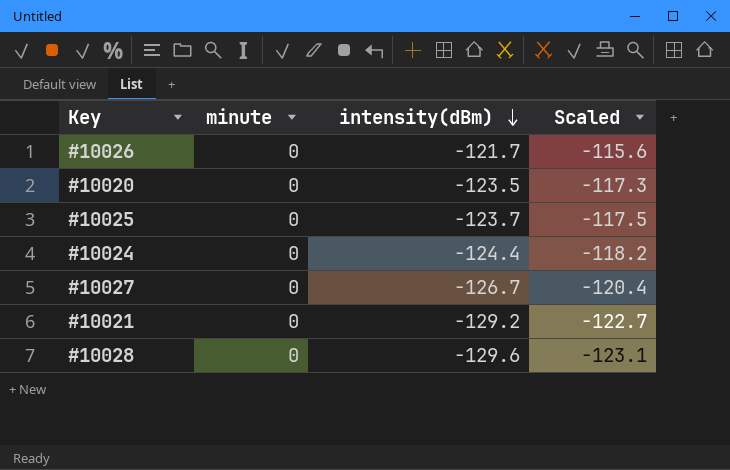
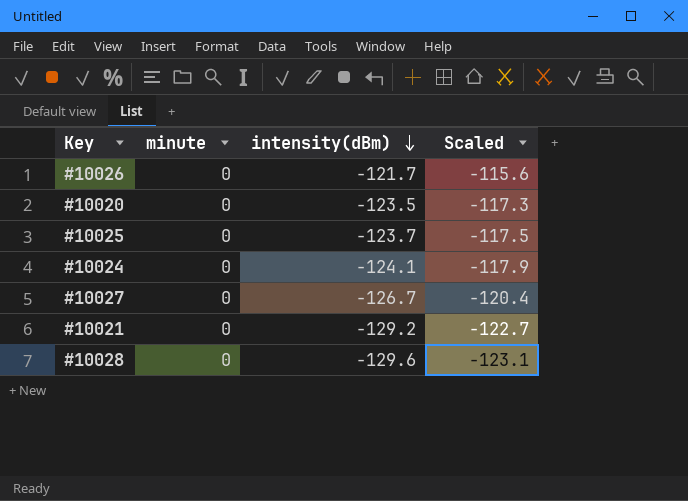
#10024 | intensity(dBm): -124.4 -> -124.1
#10024 | Scaled: -118.2 -> -117.9

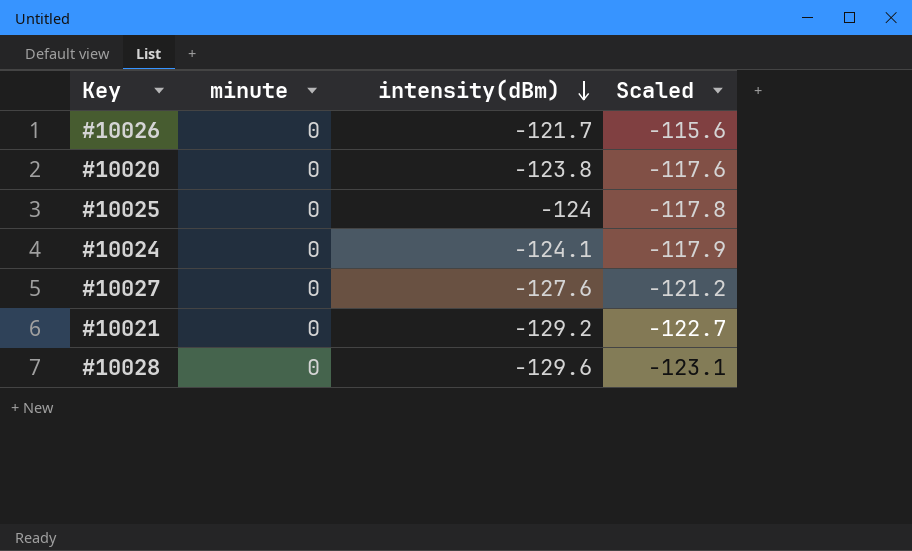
#10020 | intensity(dBm): -123.5 -> -123.8
#10020 | Scaled: -117.3 -> -117.6
#10025 | intensity(dBm): -123.7 -> -124
#10025 | Scaled: -117.5 -> -117.8
#10027 | intensity(dBm): -126.7 -> -127.6
#10027 | Scaled: -120.4 -> -121.2

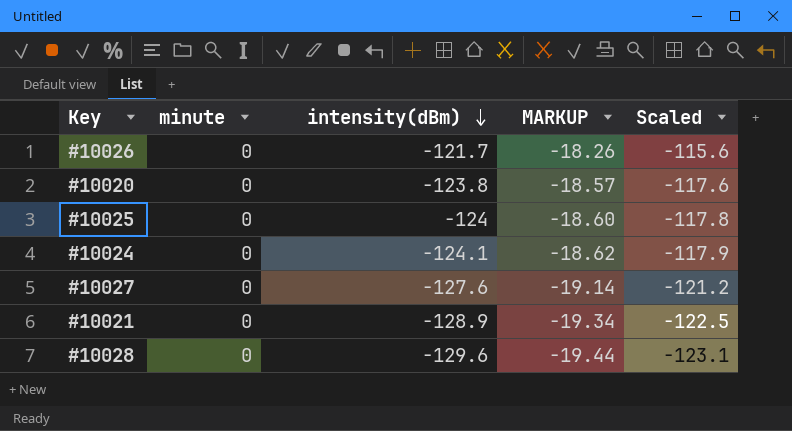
column MARKUP | formula: none -> [intensity(dBm)] * 0.15
#10021 | intensity(dBm): -129.2 -> -128.9
#10021 | Scaled: -122.7 -> -122.5

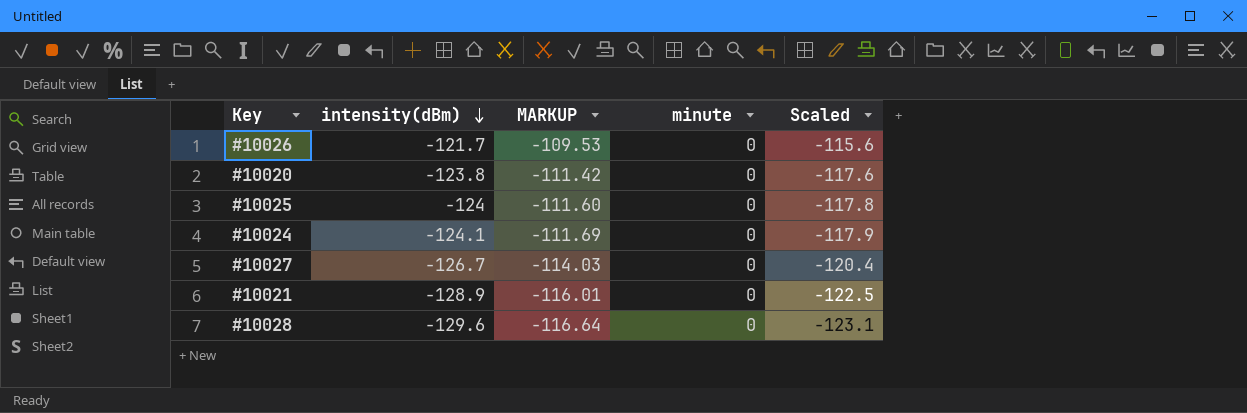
column MARKUP | formula: [intensity(dBm)] * 0.15 -> [intensity(dBm)] * 0.9
column minute | position: 2 -> 4
#10027 | intensity(dBm): -127.6 -> -126.7
#10027 | Scaled: -121.2 -> -120.4

